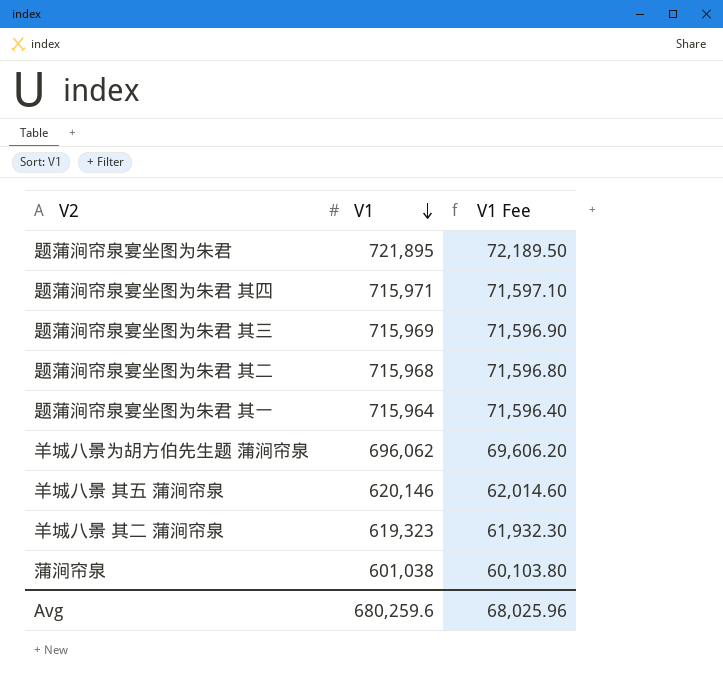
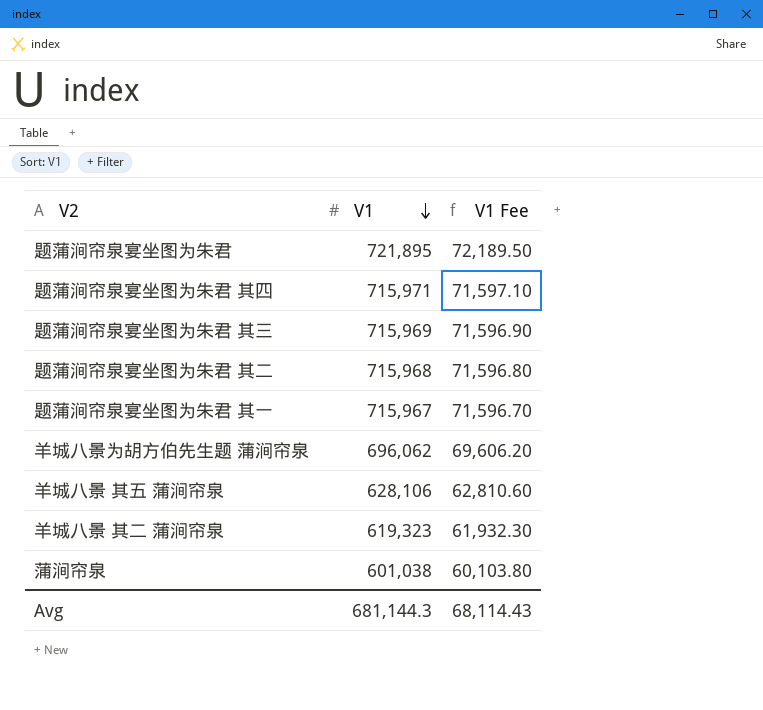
题蒲涧帘泉宴坐图为朱君 其一 | V1: 715,964 -> 715,967
题蒲涧帘泉宴坐图为朱君 其一 | V1 Fee: 71,596.40 -> 71,596.70
羊城八景 其五 蒲涧帘泉 | V1: 620,146 -> 628,106
羊城八景 其五 蒲涧帘泉 | V1 Fee: 62,014.60 -> 62,810.60
Avg | V1: 680,259.6 -> 681,144.3
Avg | V1 Fee: 68,025.96 -> 68,114.43

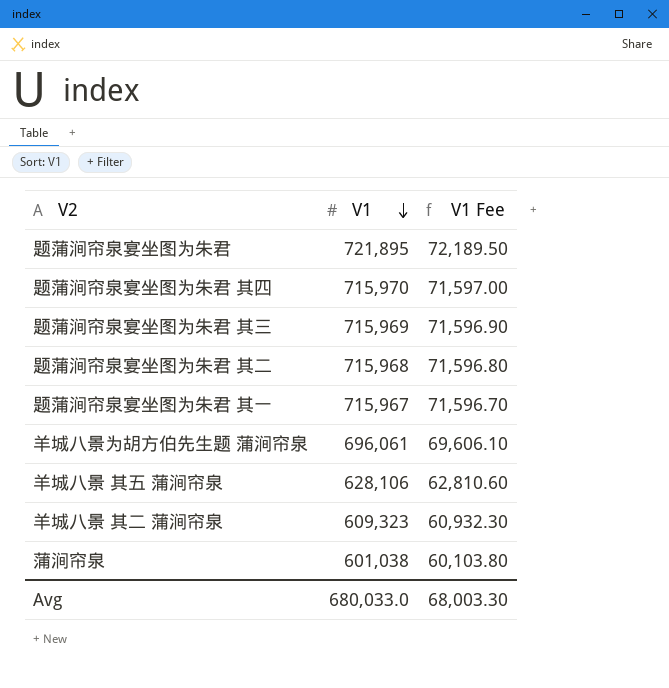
题蒲涧帘泉宴坐图为朱君 其四 | V1: 715,971 -> 715,970
题蒲涧帘泉宴坐图为朱君 其四 | V1 Fee: 71,597.10 -> 71,597.00
羊城八景为胡方伯先生题 蒲涧帘泉 | V1: 696,062 -> 696,061
羊城八景为胡方伯先生题 蒲涧帘泉 | V1 Fee: 69,606.20 -> 69,606.10
羊城八景 其二 蒲涧帘泉 | V1: 619,323 -> 609,323
羊城八景 其二 蒲涧帘泉 | V1 Fee: 61,932.30 -> 60,932.30
Avg | V1: 681,144.3 -> 680,033.0
Avg | V1 Fee: 68,114.43 -> 68,003.30

